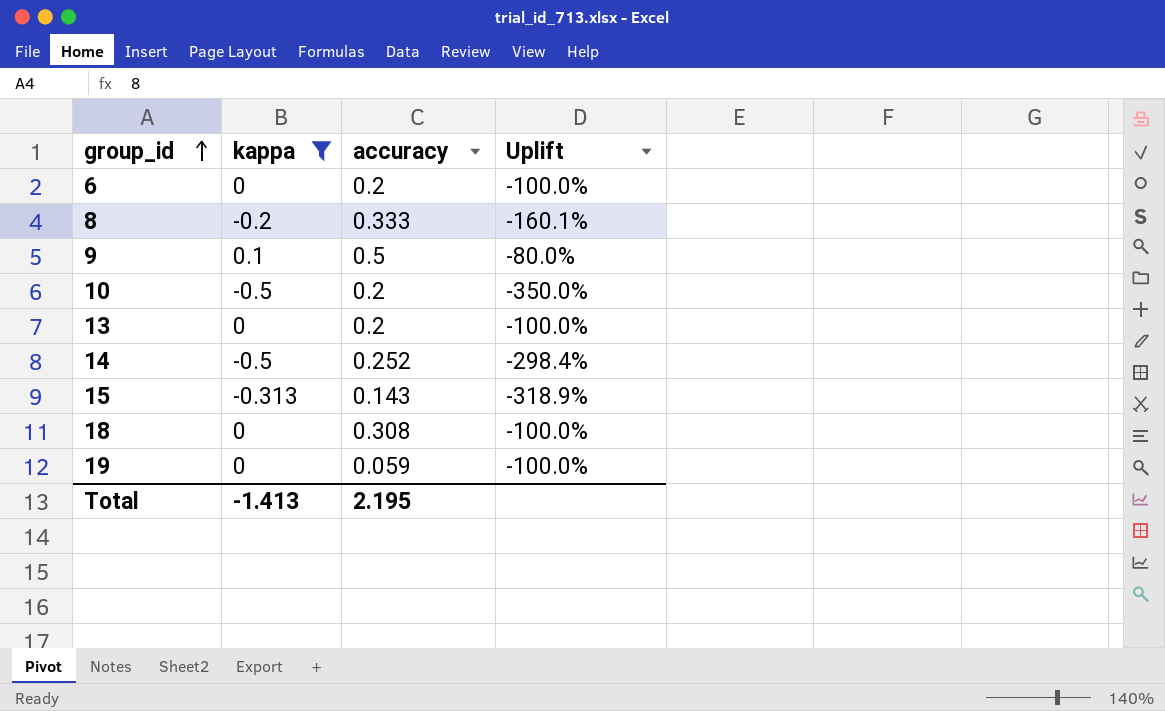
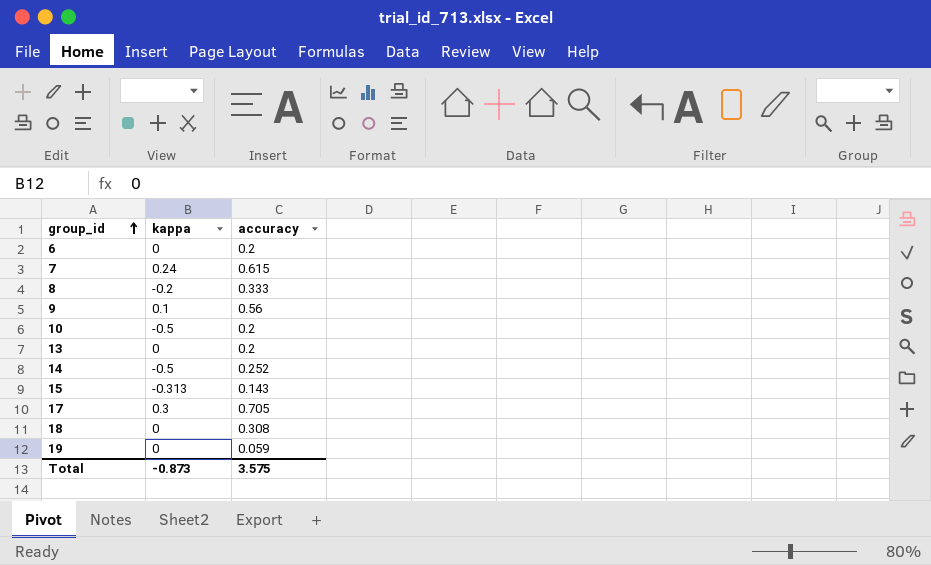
filter: kappa <= 0.1 -> none
column Uplift | formula: ([kappa] - [accuracy]) / [accuracy] -> none
9 | accuracy: 0.5 -> 0.56
Total | kappa: -1.413 -> -0.873
Total | accuracy: 2.195 -> 3.575

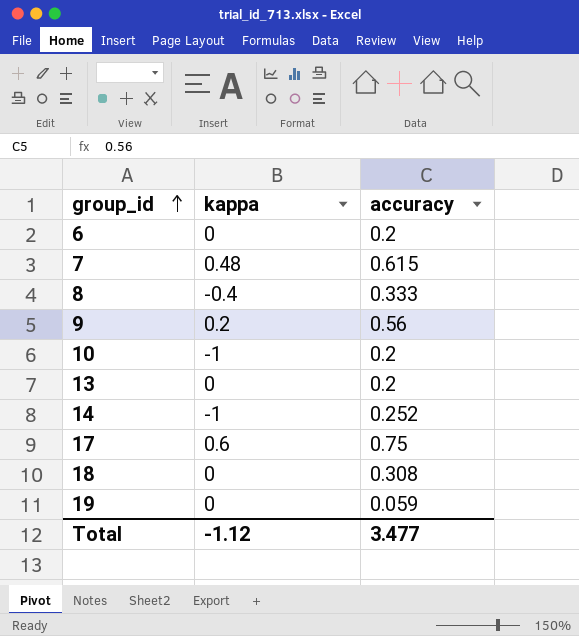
row 15: -0.313 | 0.143 -> none
7 | kappa: 0.24 -> 0.48
8 | kappa: -0.2 -> -0.4
9 | kappa: 0.1 -> 0.2
10 | kappa: -0.5 -> -1
14 | kappa: -0.5 -> -1
17 | kappa: 0.3 -> 0.6
17 | accuracy: 0.705 -> 0.75
Total | kappa: -0.873 -> -1.12
Total | accuracy: 3.575 -> 3.477

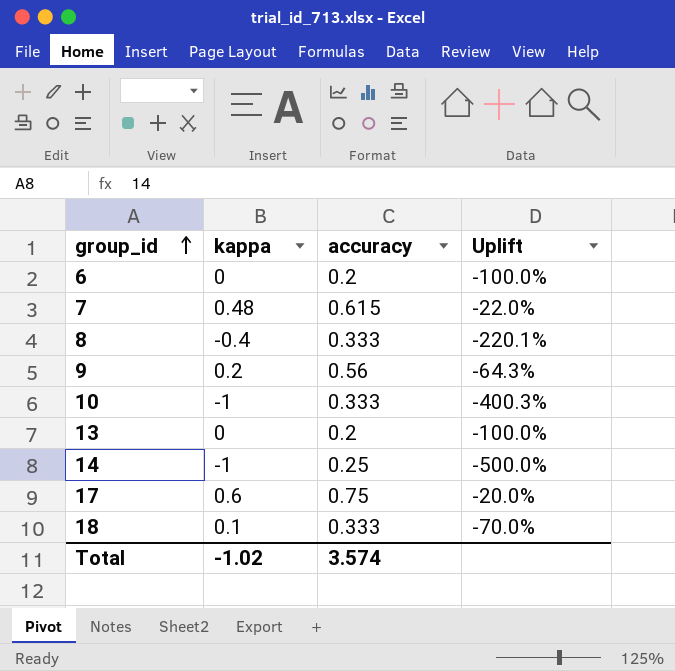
column Uplift | formula: none -> ([kappa] - [accuracy]) / [accuracy]
row 19: 0 | 0.059 -> none
10 | accuracy: 0.2 -> 0.333
14 | accuracy: 0.252 -> 0.25
18 | kappa: 0 -> 0.1
18 | accuracy: 0.308 -> 0.333
Total | kappa: -1.12 -> -1.02
Total | accuracy: 3.477 -> 3.574

